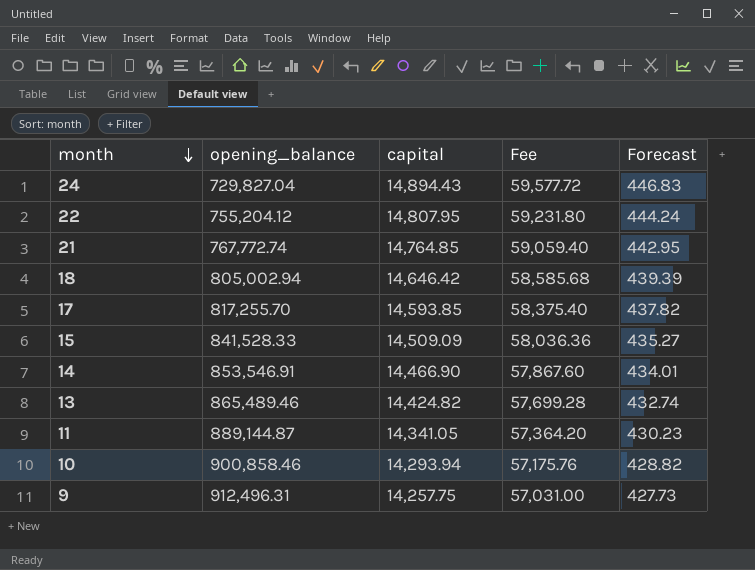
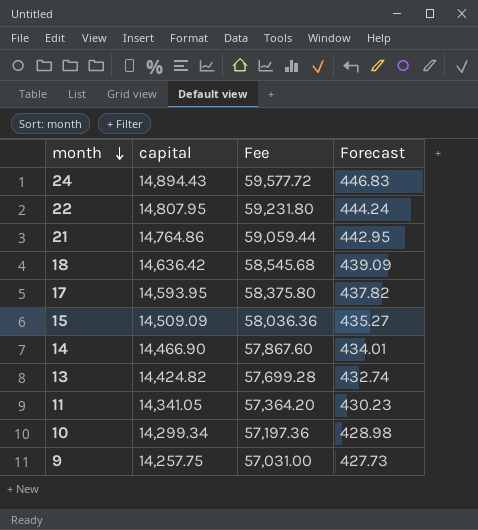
column opening_balance | position: 2 -> none
21 | capital: 14,764.85 -> 14,764.86
21 | Fee: 59,059.40 -> 59,059.44
18 | capital: 14,646.42 -> 14,636.42
18 | Fee: 58,585.68 -> 58,545.68
18 | Forecast: 439.39 -> 439.09
17 | capital: 14,593.85 -> 14,593.95
17 | Fee: 58,375.40 -> 58,375.80
10 | capital: 14,293.94 -> 14,299.34
10 | Fee: 57,175.76 -> 57,197.36
10 | Forecast: 428.82 -> 428.98

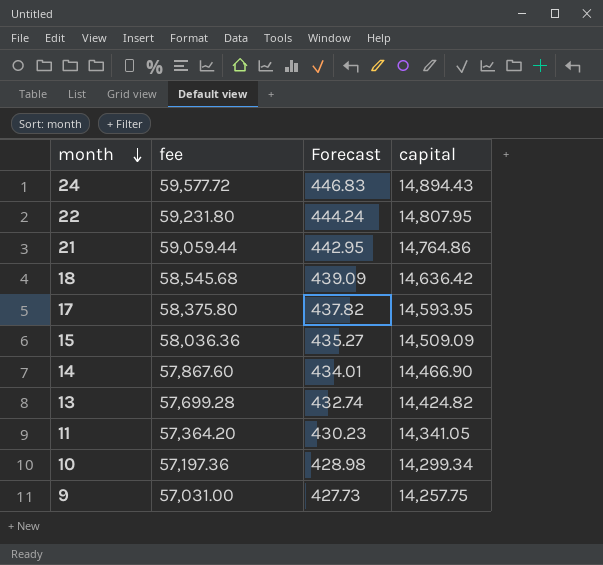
column name: Fee -> fee
column capital | position: 2 -> 4

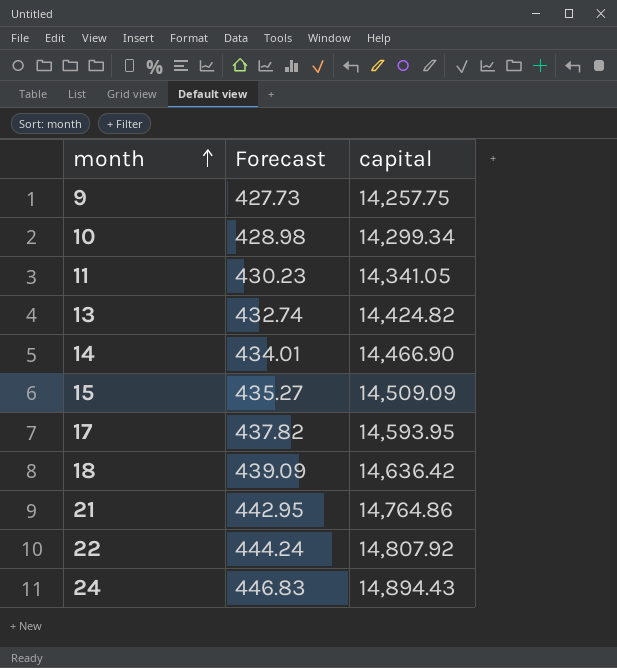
row order: month descending -> month ascending
column fee | formula: [capital] * 4 -> none
22 | capital: 14,807.95 -> 14,807.92

